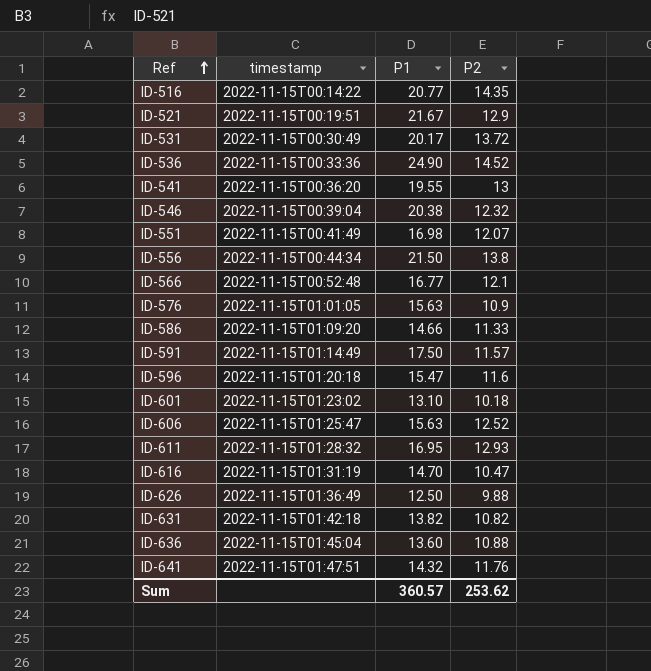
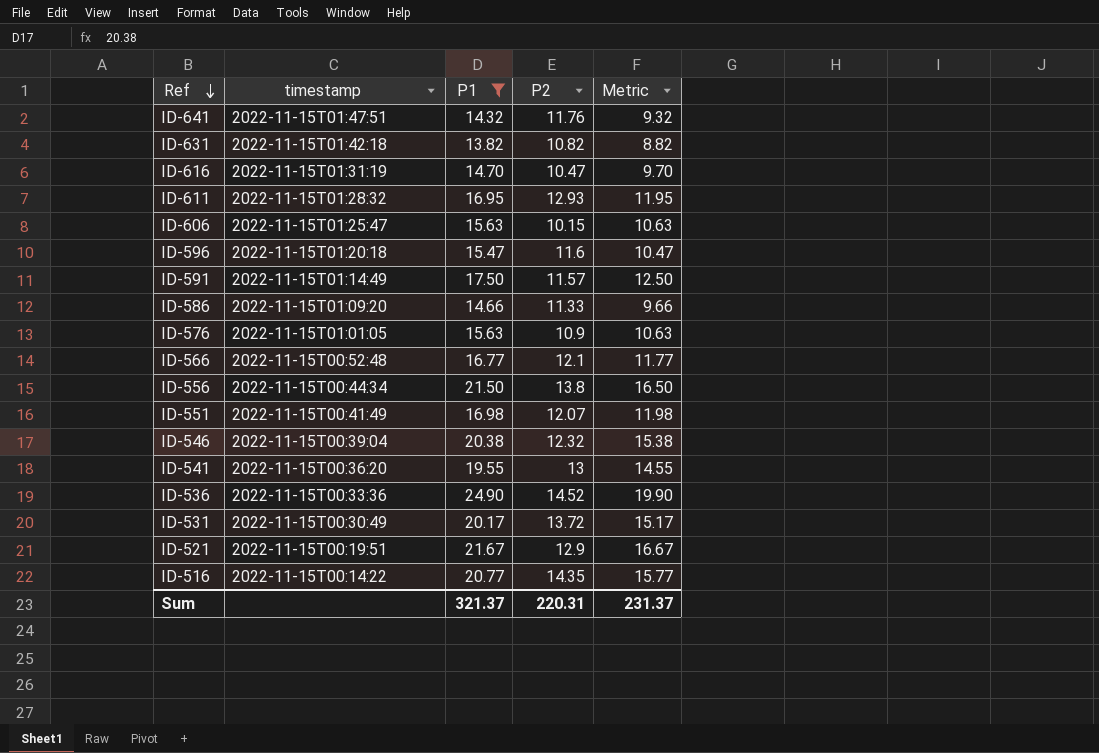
filter: none -> P1 >= 13.82
row order: Ref ascending -> Ref descending
column Metric | formula: none -> [P1] - 5
ID-606 | P2: 12.52 -> 10.15
Sum | P1: 360.57 -> 321.37
Sum | P2: 253.62 -> 220.31

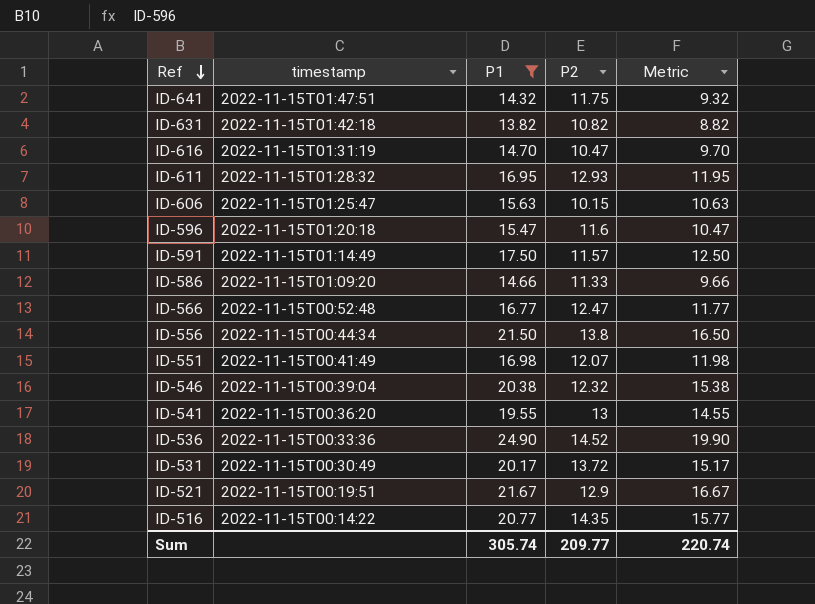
row ID-576: 2022-11-15T01:01:05 | 15.63 | 10.9 | 10.63 -> none
ID-641 | P2: 11.76 -> 11.75
ID-566 | P2: 12.1 -> 12.47
Sum | P1: 321.37 -> 305.74
Sum | P2: 220.31 -> 209.77
Sum | Metric: 231.37 -> 220.74

